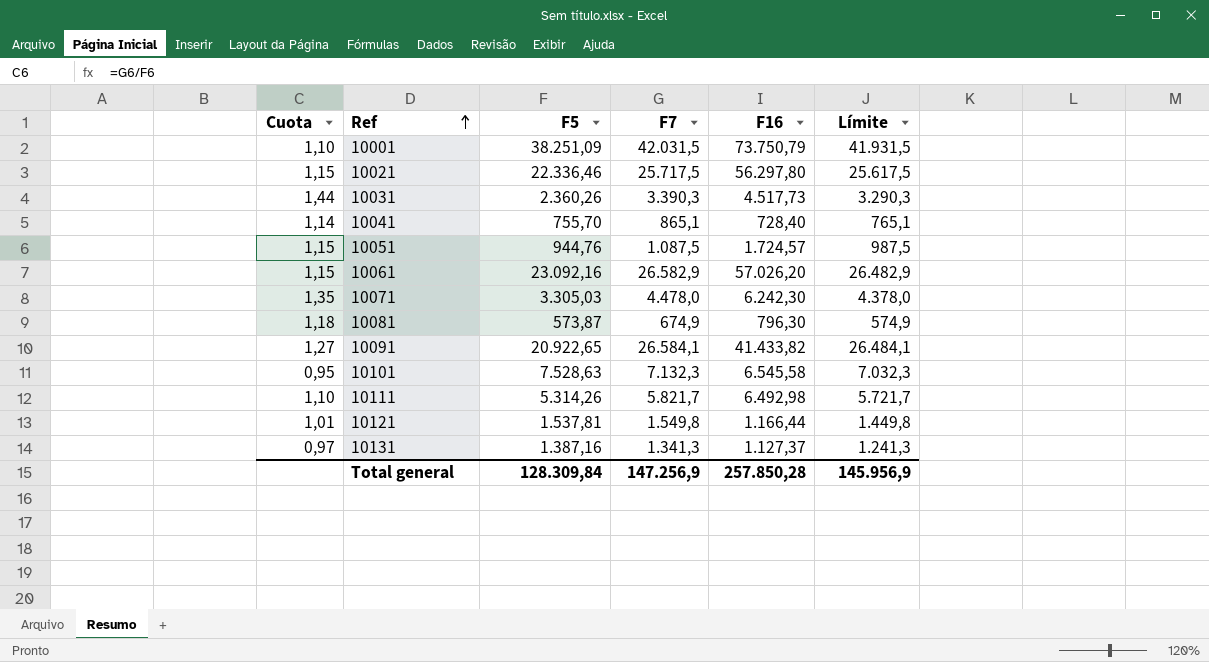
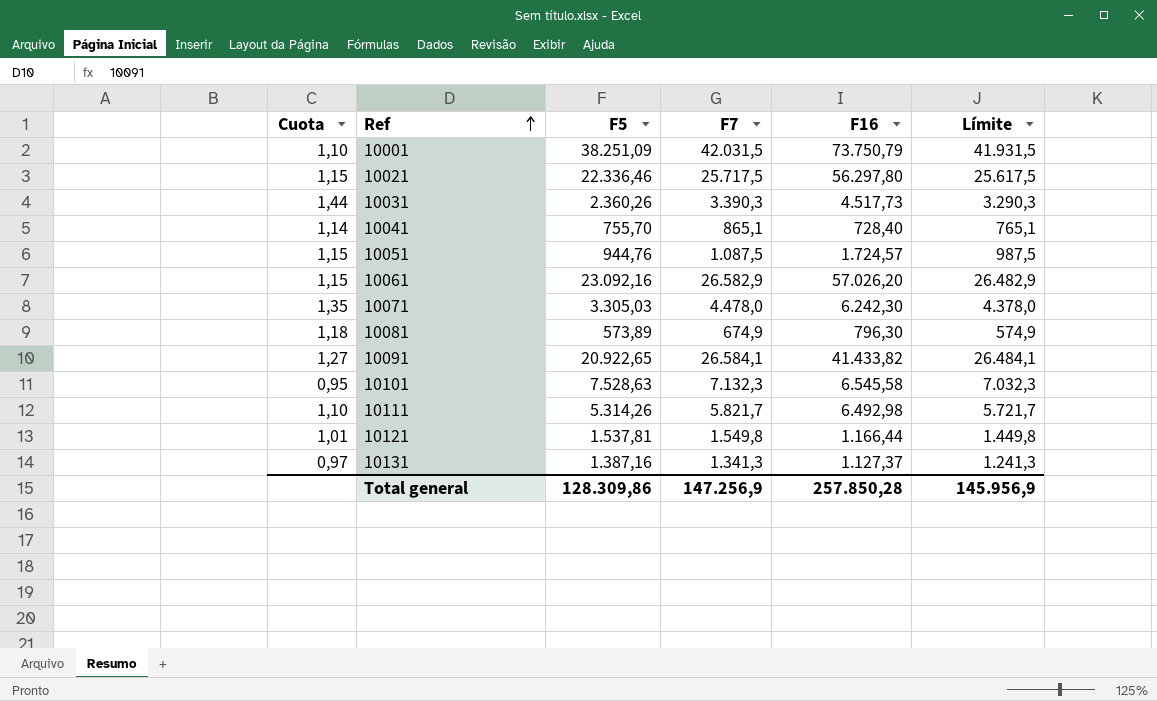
10081 | F5: 573,87 -> 573,89
Total general | F5: 128.309,84 -> 128.309,86

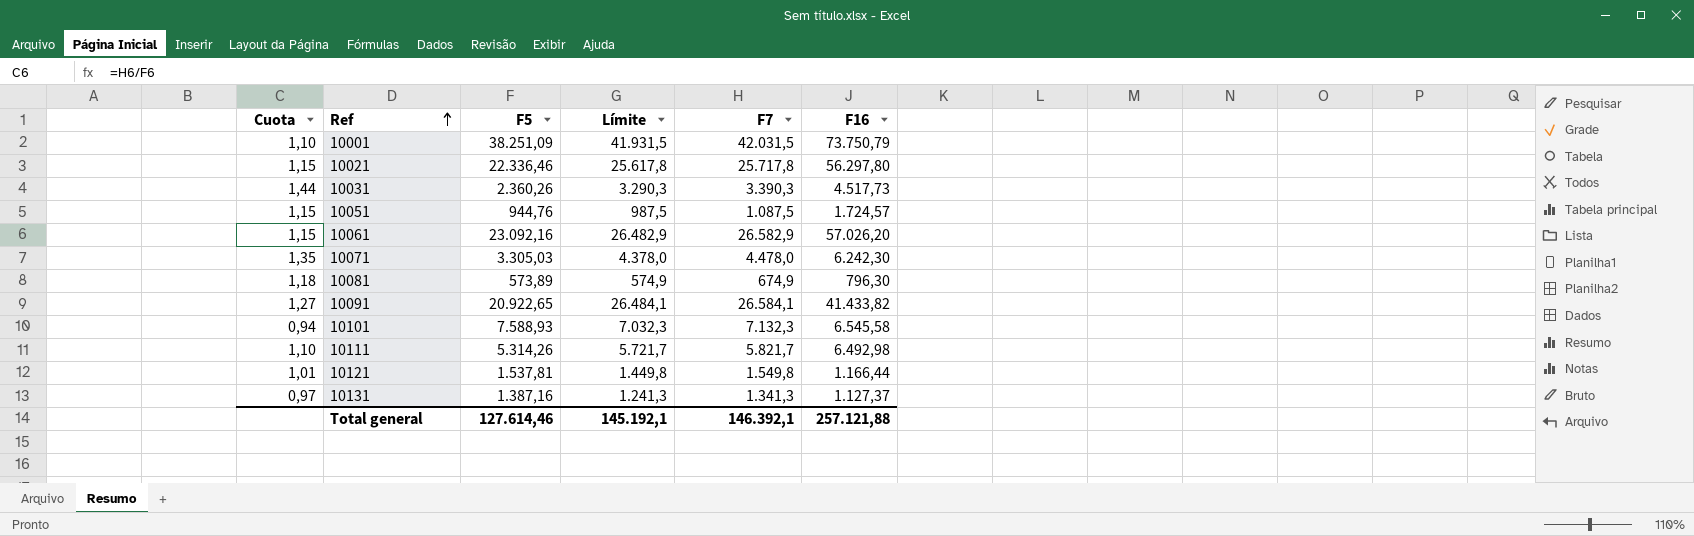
column Límite | position: 6 -> 4
row 10041: 1,14 | 755,70 | 865,1 | 728,40 | 765,1 -> none
10021 | Límite: 25.617,5 -> 25.617,8
10021 | F7: 25.717,5 -> 25.717,8
10101 | Cuota: 0,95 -> 0,94
10101 | F5: 7.528,63 -> 7.588,93
Total general | F5: 128.309,86 -> 127.614,46
Total general | Límite: 145.956,9 -> 145.192,1
Total general | F7: 147.256,9 -> 146.392,1
Total general | F16: 257.850,28 -> 257.121,88

